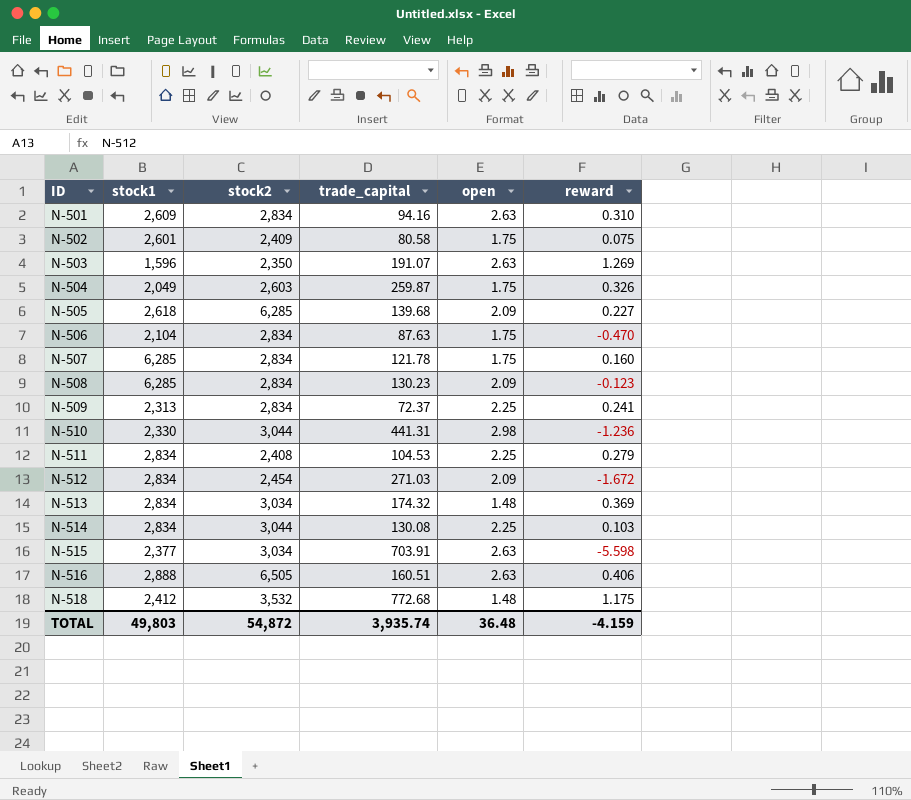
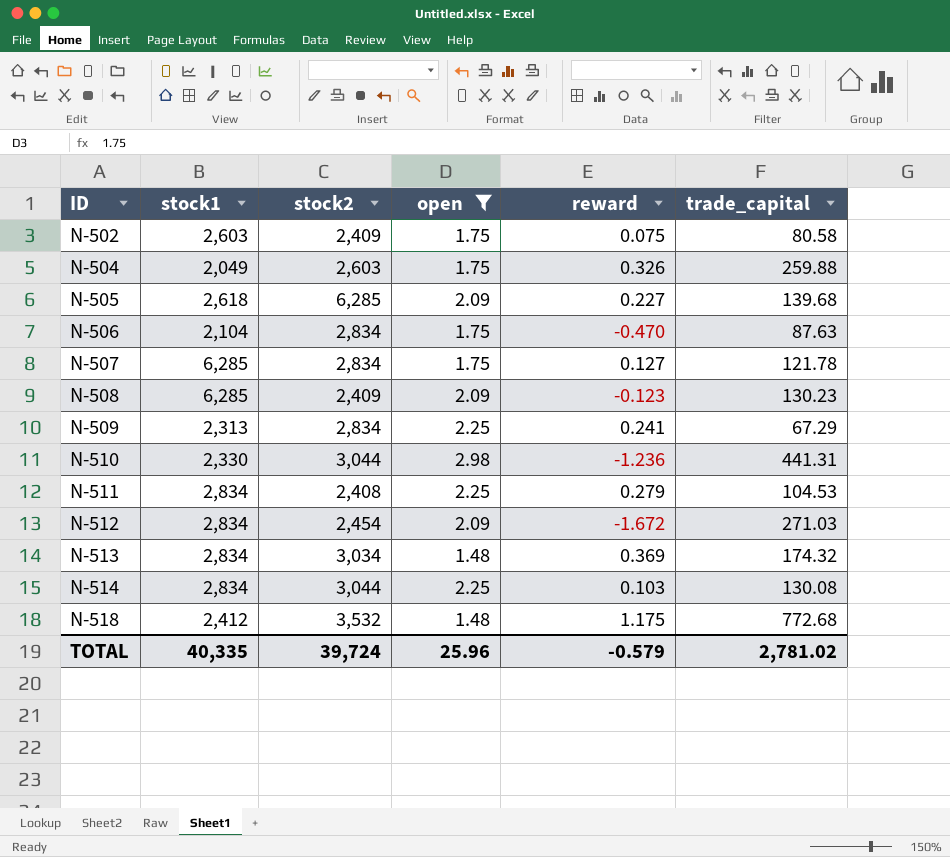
filter: none -> open != 2.63
column trade_capital | position: 4 -> 6
N-502 | stock1: 2,601 -> 2,603
N-504 | trade_capital: 259.87 -> 259.88
N-507 | reward: 0.160 -> 0.127
N-508 | stock2: 2,834 -> 2,409
N-509 | trade_capital: 72.37 -> 67.29
TOTAL | stock1: 49,803 -> 40,335
TOTAL | stock2: 54,872 -> 39,724
TOTAL | open: 36.48 -> 25.96
TOTAL | reward: -4.159 -> -0.579
TOTAL | trade_capital: 3,935.74 -> 2,781.02

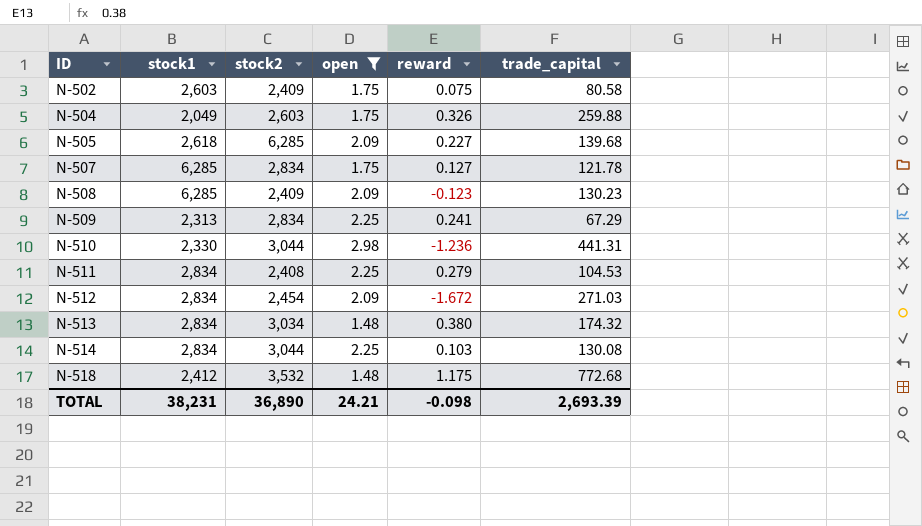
row N-506: 2,104 | 2,834 | 1.75 | -0.470 | 87.63 -> none
N-513 | reward: 0.369 -> 0.380
TOTAL | stock1: 40,335 -> 38,231
TOTAL | stock2: 39,724 -> 36,890
TOTAL | open: 25.96 -> 24.21
TOTAL | reward: -0.579 -> -0.098
TOTAL | trade_capital: 2,781.02 -> 2,693.39

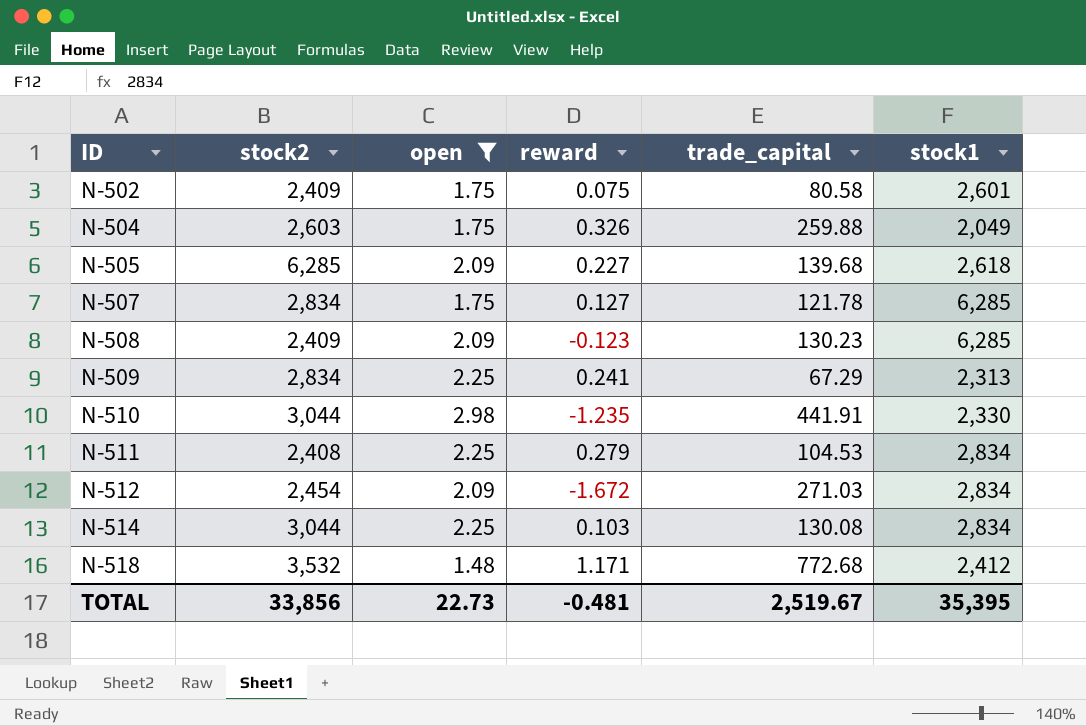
column stock1 | position: 2 -> 6
row N-513: 2,834 | 3,034 | 1.48 | 0.380 | 174.32 -> none
N-502 | stock1: 2,603 -> 2,601
N-510 | reward: -1.236 -> -1.235
N-510 | trade_capital: 441.31 -> 441.91
N-518 | reward: 1.175 -> 1.171
TOTAL | stock2: 36,890 -> 33,856
TOTAL | open: 24.21 -> 22.73
TOTAL | reward: -0.098 -> -0.481
TOTAL | trade_capital: 2,693.39 -> 2,519.67
TOTAL | stock1: 38,231 -> 35,395

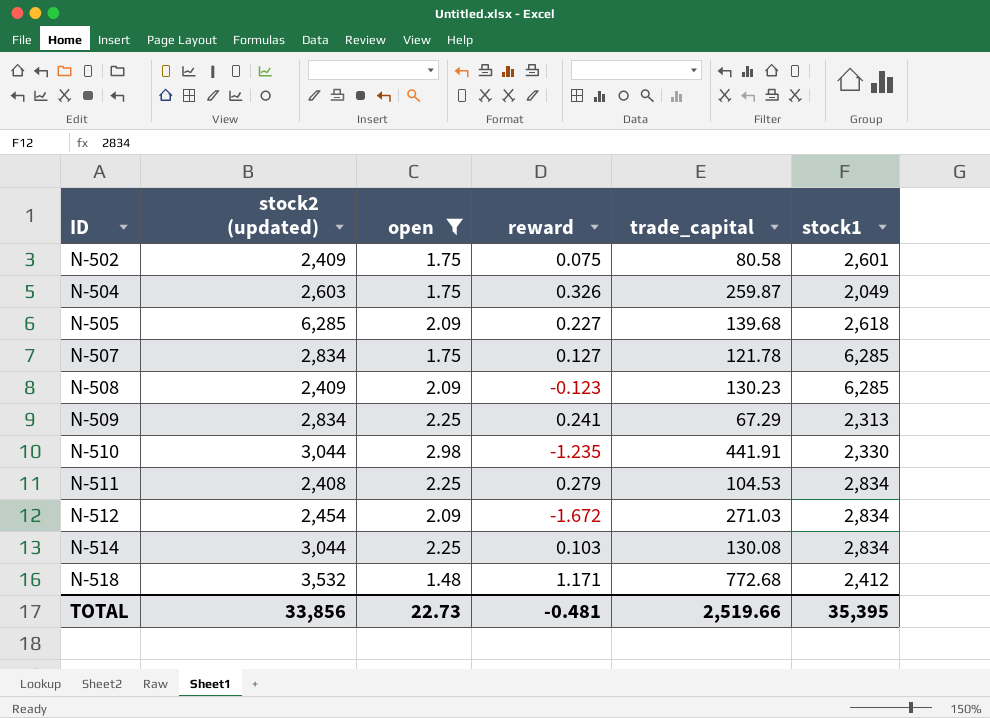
column name: stock2 -> stock2 (updated)
N-504 | trade_capital: 259.88 -> 259.87
TOTAL | trade_capital: 2,519.67 -> 2,519.66

